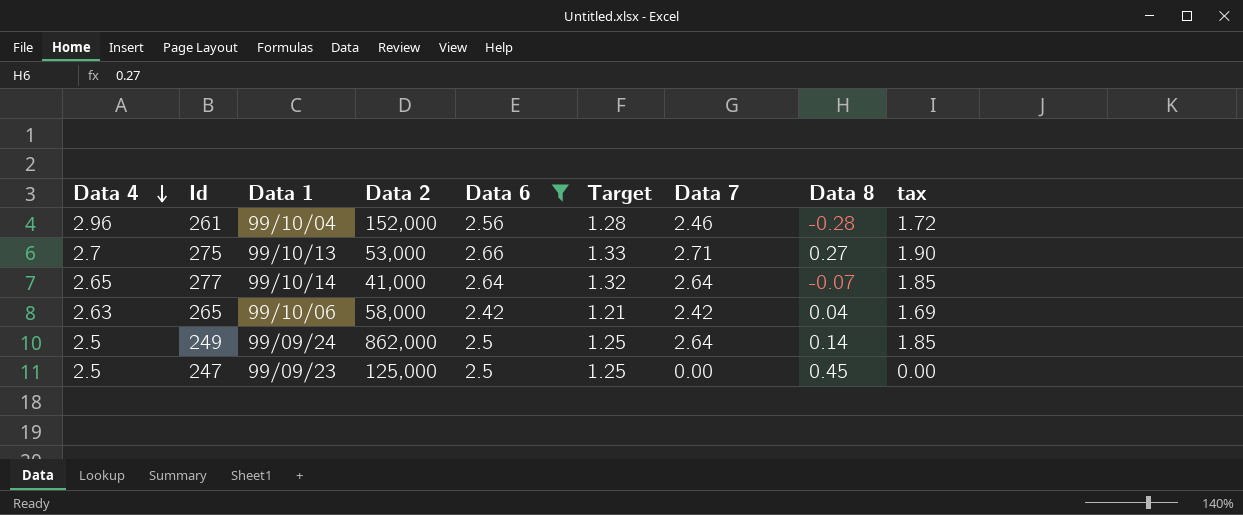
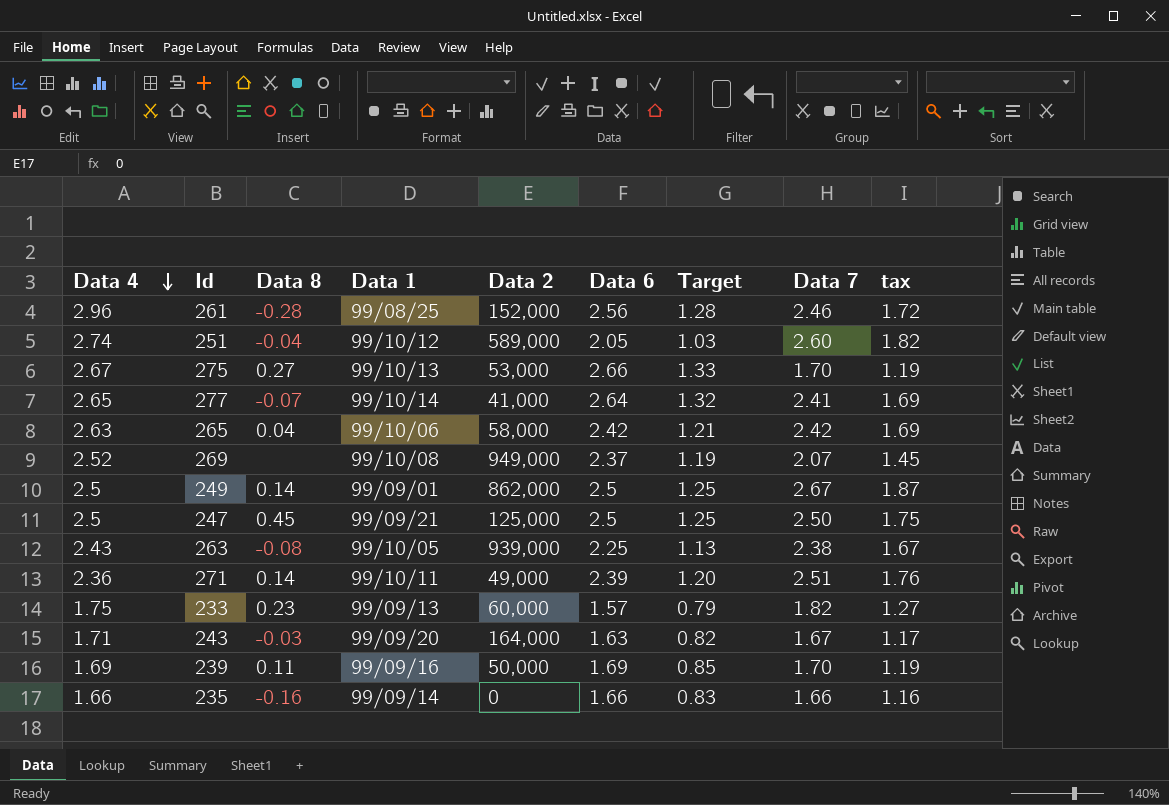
filter: Data 6 >= 2.42 -> none
column Data 8 | position: 8 -> 3
261 | Data 1: 99/10/04 -> 99/08/25
275 | Data 4: 2.7 -> 2.67
275 | Data 7: 2.71 -> 1.70
275 | tax: 1.90 -> 1.19
277 | Data 7: 2.64 -> 2.41
277 | tax: 1.85 -> 1.69
249 | Data 1: 99/09/24 -> 99/09/01
249 | Data 7: 2.64 -> 2.67
249 | tax: 1.85 -> 1.87
247 | Data 1: 99/09/23 -> 99/09/21
247 | Data 7: 0.00 -> 2.50
247 | tax: 0.00 -> 1.75

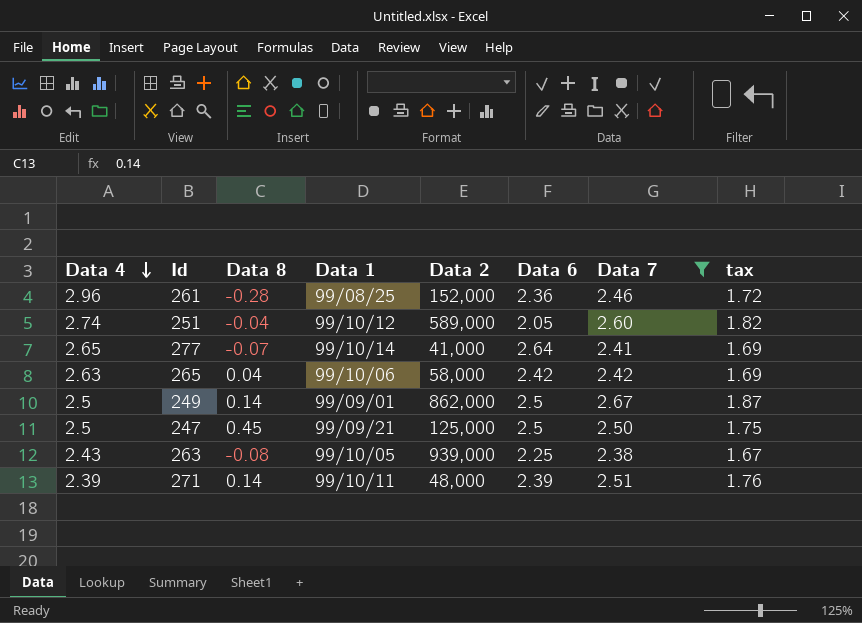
filter: none -> Data 7 >= 2.38
column Target | formula: [Data 6] * 0.5 -> none
261 | Data 6: 2.56 -> 2.36
271 | Data 4: 2.36 -> 2.39
271 | Data 2: 49,000 -> 48,000

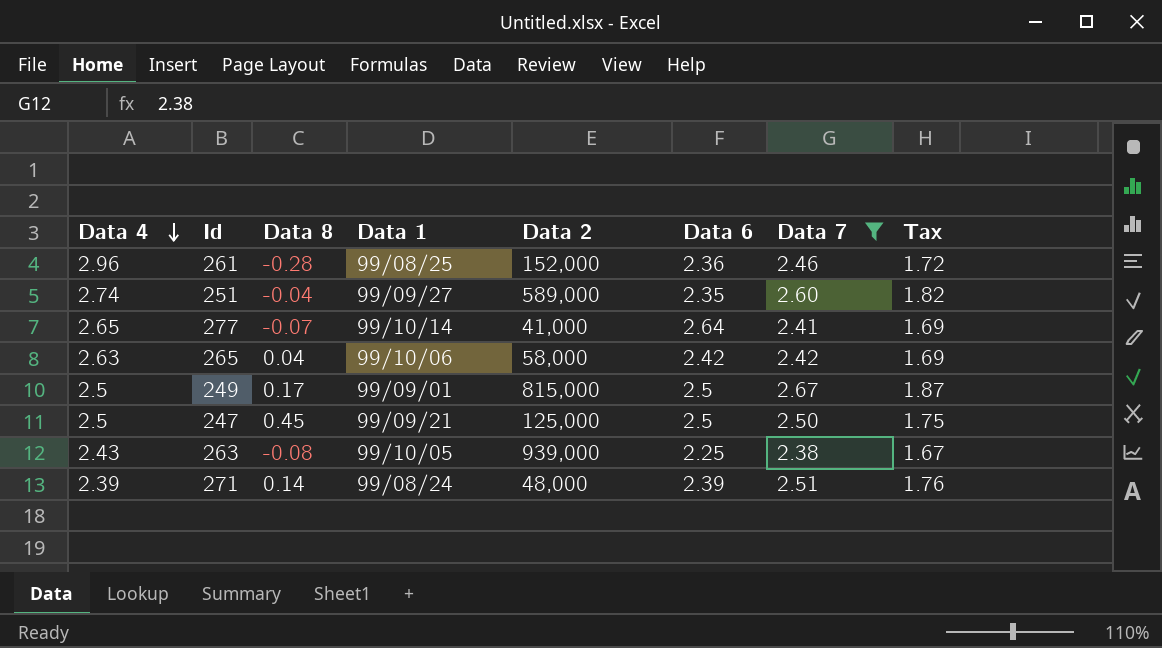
column name: tax -> Tax
251 | Data 1: 99/10/12 -> 99/09/27
251 | Data 6: 2.05 -> 2.35
249 | Data 8: 0.14 -> 0.17
249 | Data 2: 862,000 -> 815,000
271 | Data 1: 99/10/11 -> 99/08/24

